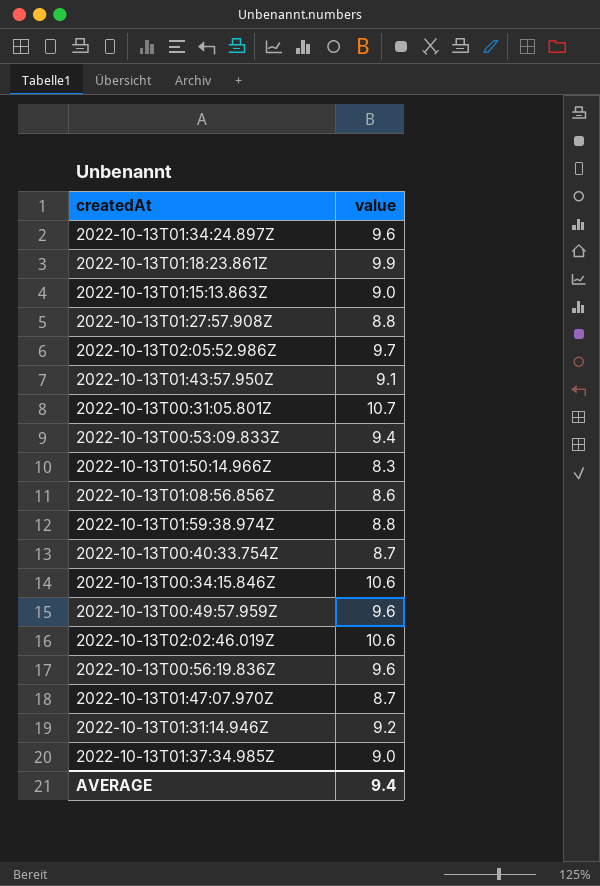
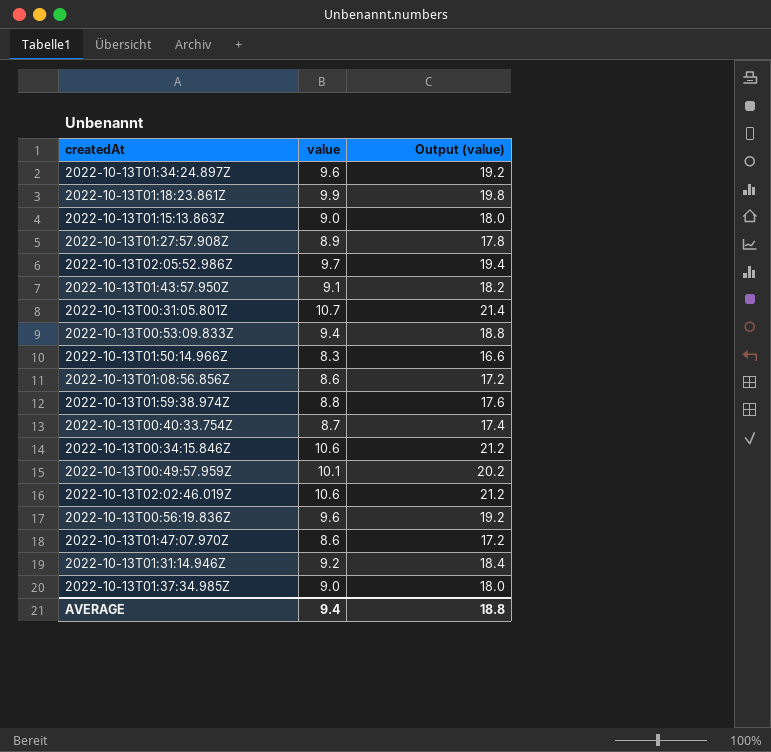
column Output (value) | formula: none -> [value] * 2
2022-10-13T01:27:57.908Z | value: 8.8 -> 8.9
2022-10-13T00:49:57.959Z | value: 9.6 -> 10.1
2022-10-13T01:47:07.970Z | value: 8.7 -> 8.6

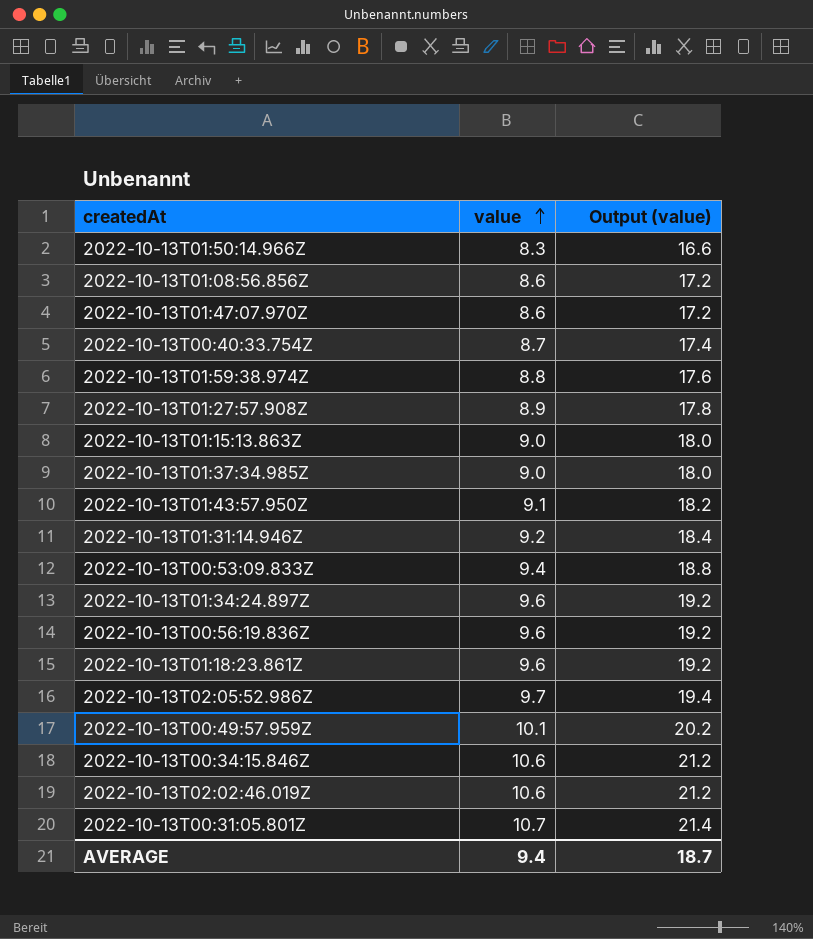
row order: none -> value ascending
2022-10-13T01:18:23.861Z | value: 9.9 -> 9.6
2022-10-13T01:18:23.861Z | Output (value): 19.8 -> 19.2
AVERAGE | Output (value): 18.8 -> 18.7

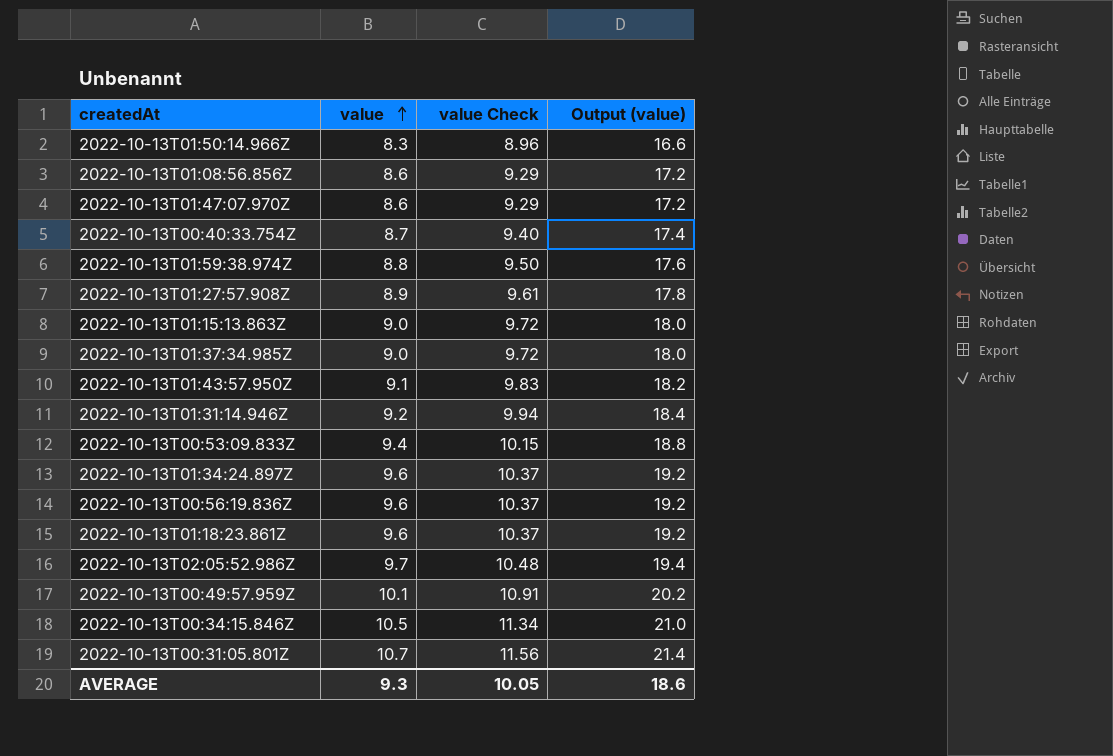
column value Check | formula: none -> [value] * 1.08
row 2022-10-13T02:02:46.019Z: 10.6 | 21.2 -> none
2022-10-13T00:34:15.846Z | value: 10.6 -> 10.5
2022-10-13T00:34:15.846Z | Output (value): 21.2 -> 21.0
AVERAGE | value: 9.4 -> 9.3
AVERAGE | Output (value): 18.7 -> 18.6

